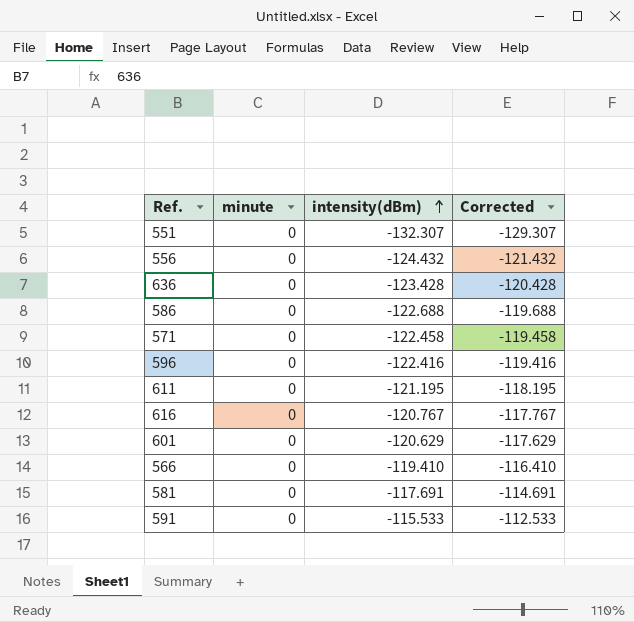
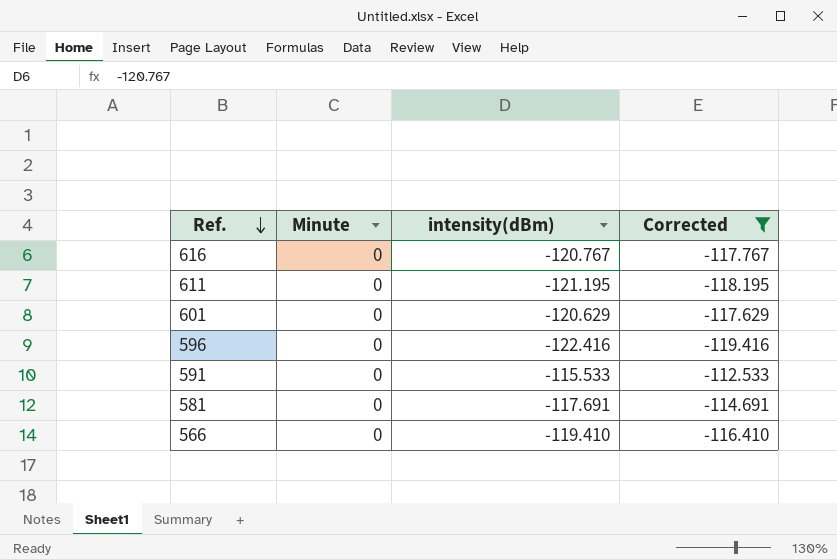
filter: none -> Corrected >= -119.416
row order: intensity(dBm) ascending -> Ref. descending
column name: minute -> Minute

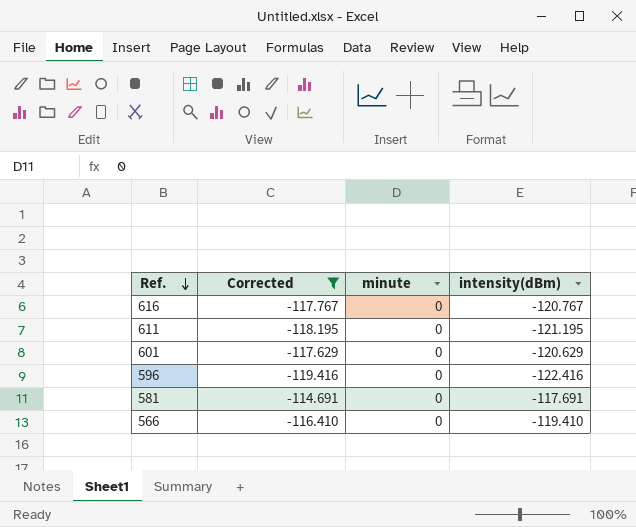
column Corrected | position: 4 -> 2
column name: Minute -> minute
row 591: 0 | -115.533 | -112.533 -> none

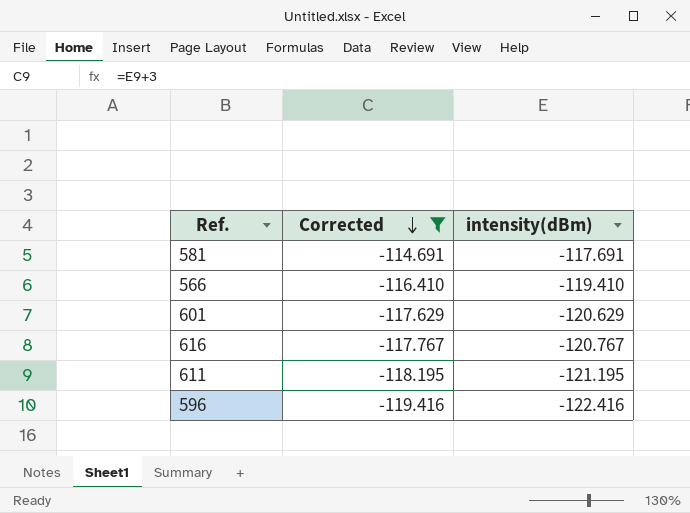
row order: Ref. descending -> Corrected descending
column minute | position: 3 -> none

